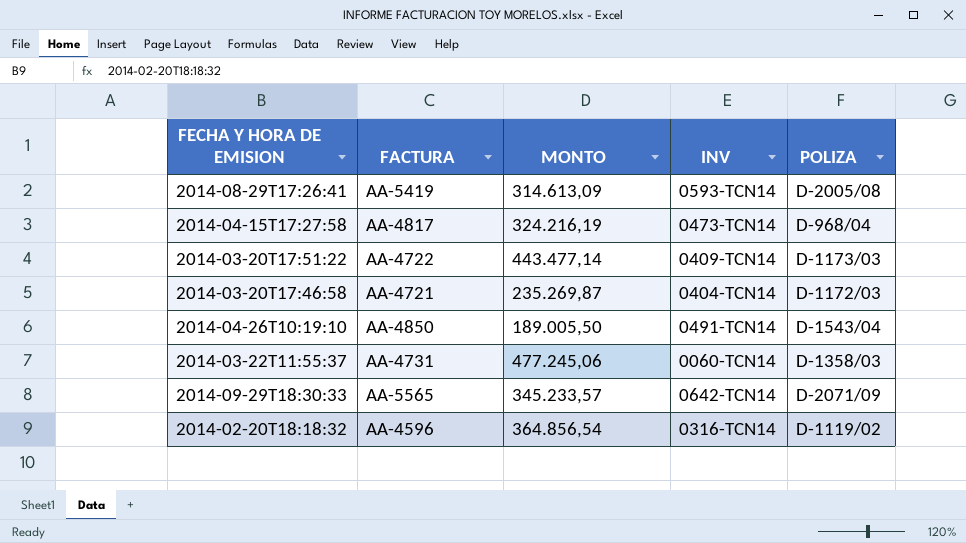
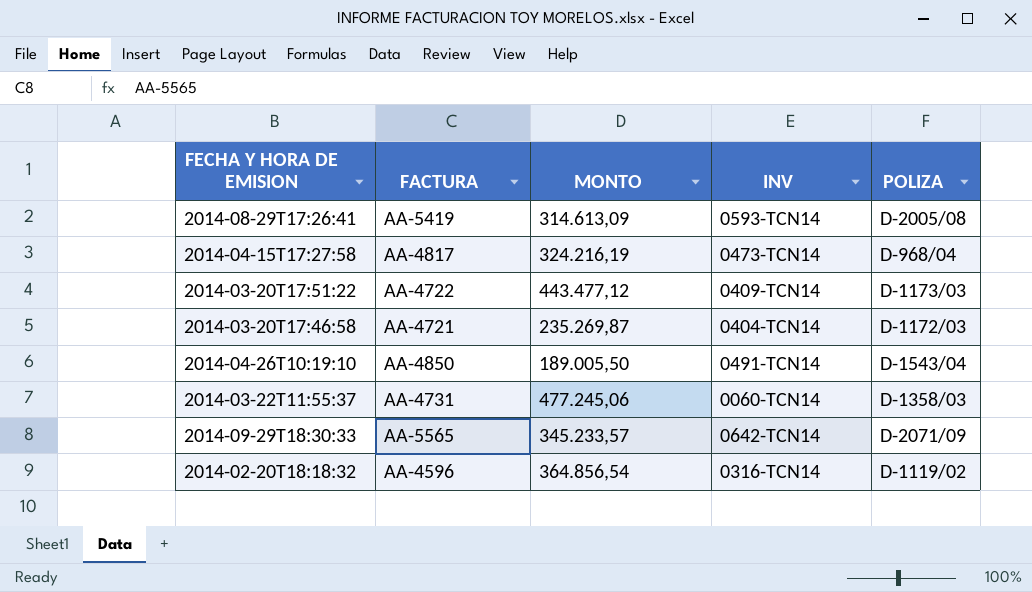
2014-03-20T17:51:22 | MONTO: 443.477,14 -> 443.477,12

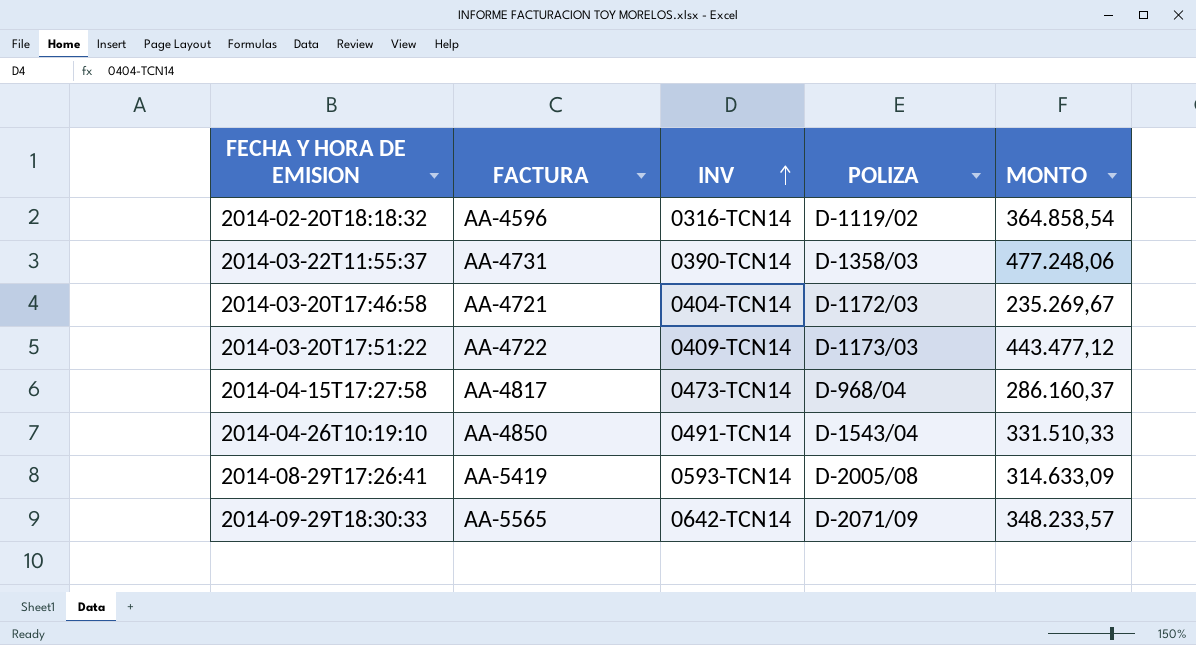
row order: none -> INV ascending
column MONTO | position: 3 -> 5
2014-02-20T18:18:32 | MONTO: 364.856,54 -> 364.858,54
2014-03-22T11:55:37 | INV: 0060-TCN14 -> 0390-TCN14
2014-03-22T11:55:37 | MONTO: 477.245,06 -> 477.248,06
2014-03-20T17:46:58 | MONTO: 235.269,87 -> 235.269,67
2014-04-15T17:27:58 | MONTO: 324.216,19 -> 286.160,37
2014-04-26T10:19:10 | MONTO: 189.005,50 -> 331.510,33
2014-08-29T17:26:41 | MONTO: 314.613,09 -> 314.633,09
2014-09-29T18:30:33 | MONTO: 345.233,57 -> 348.233,57

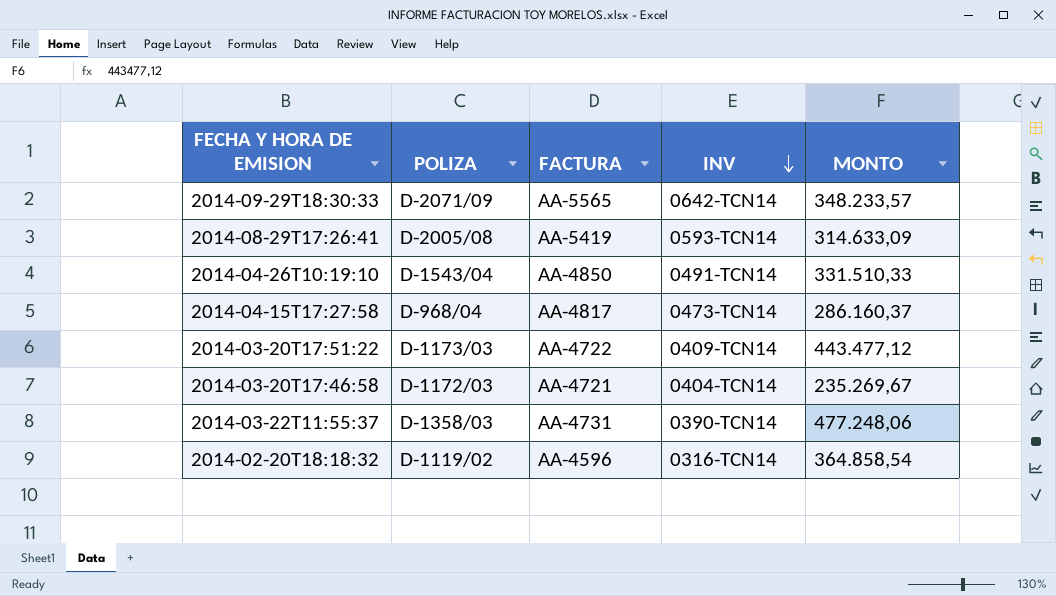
row order: INV ascending -> INV descending
column POLIZA | position: 4 -> 2

